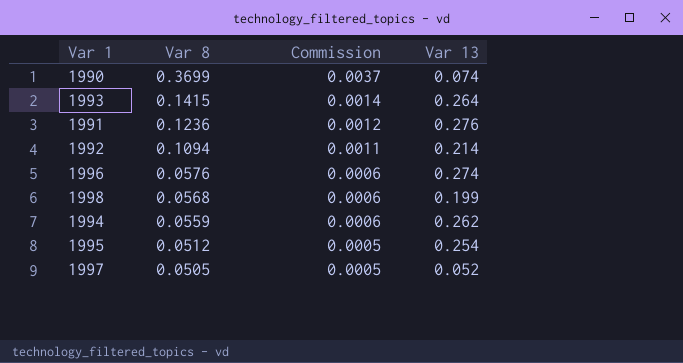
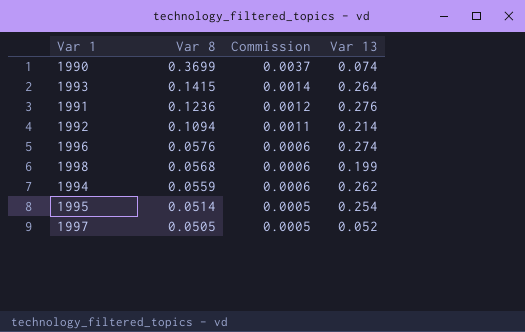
1995 | Var 8: 0.0512 -> 0.0514

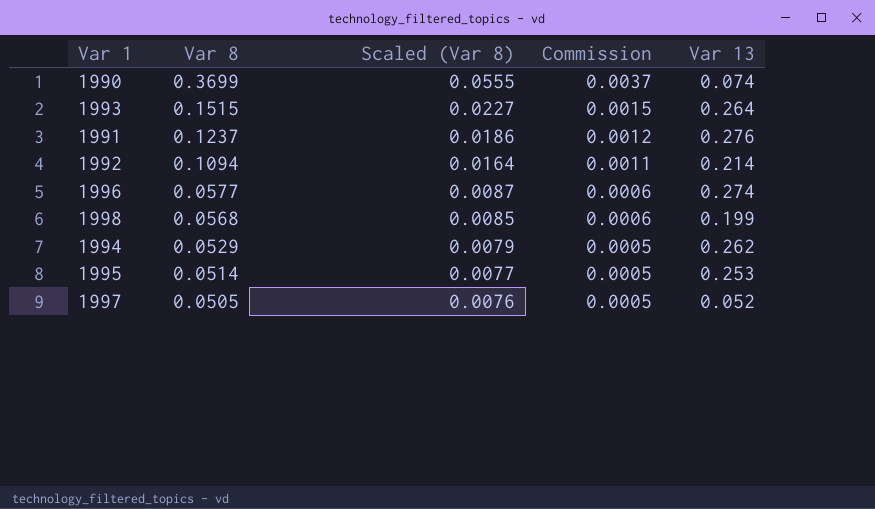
column Scaled (Var 8) | formula: none -> [Var 8] * 0.15
1993 | Var 8: 0.1415 -> 0.1515
1993 | Commission: 0.0014 -> 0.0015
1991 | Var 8: 0.1236 -> 0.1237
1996 | Var 8: 0.0576 -> 0.0577
1994 | Var 8: 0.0559 -> 0.0529
1994 | Commission: 0.0006 -> 0.0005
1995 | Var 13: 0.254 -> 0.253

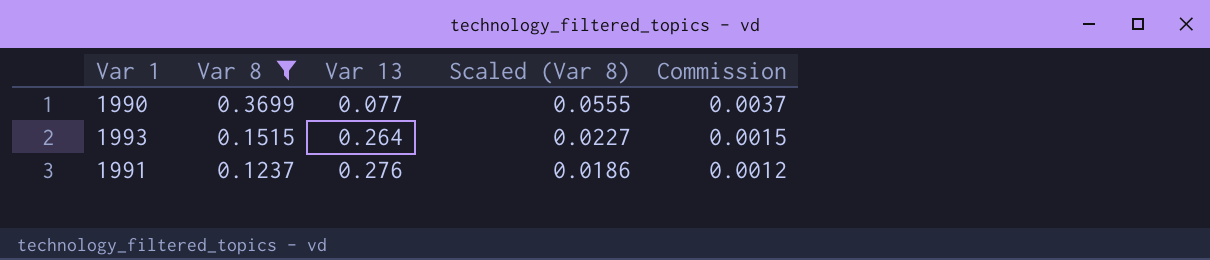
filter: none -> Var 8 >= 0.1237
column Var 13 | position: 5 -> 3
1990 | Var 13: 0.074 -> 0.077

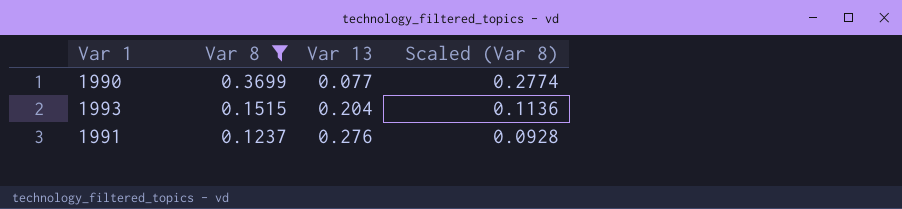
column Commission | formula: [Var 8] * 0.01 -> none
column Scaled (Var 8) | formula: [Var 8] * 0.15 -> [Var 8] * 0.75
1993 | Var 13: 0.264 -> 0.204

